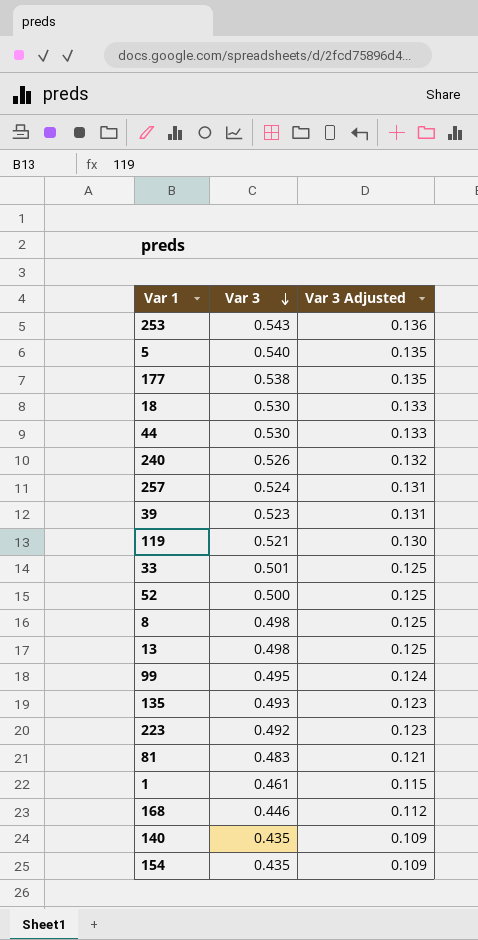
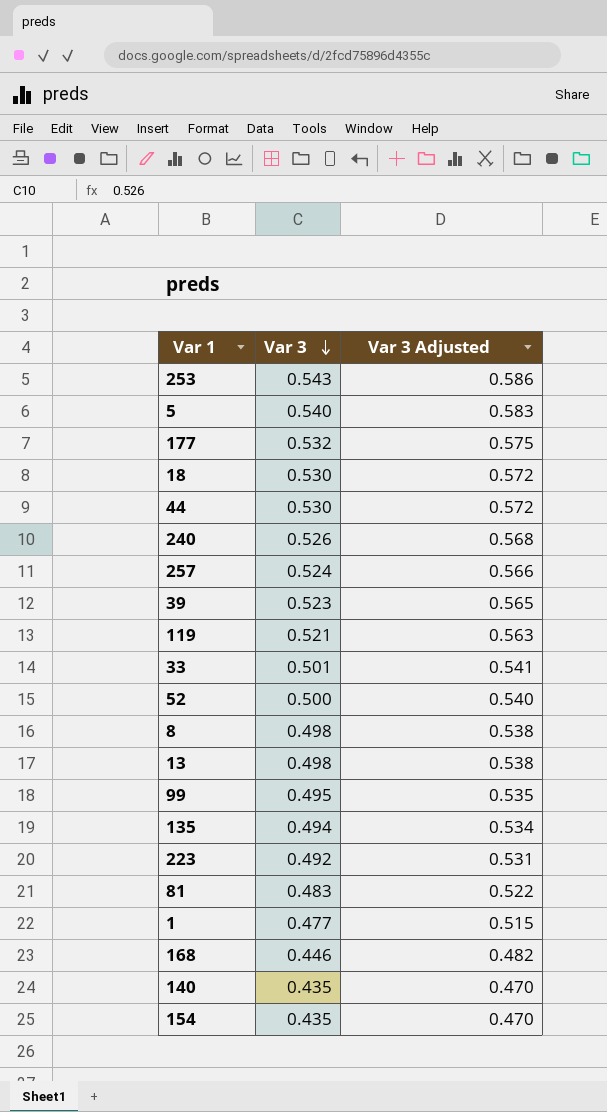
column Var 3 Adjusted | formula: [Var 3] * 0.25 -> [Var 3] * 1.08
177 | Var 3: 0.538 -> 0.532
135 | Var 3: 0.493 -> 0.494
1 | Var 3: 0.461 -> 0.477

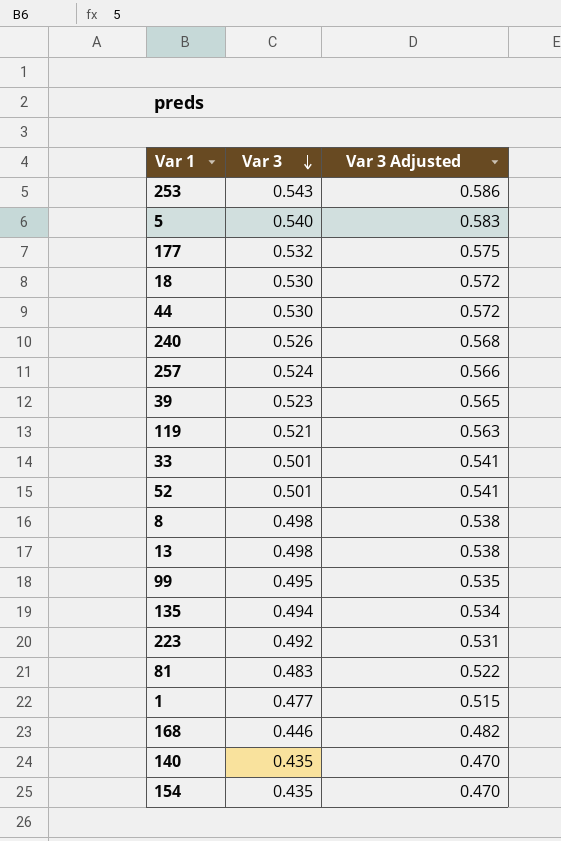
52 | Var 3: 0.500 -> 0.501
52 | Var 3 Adjusted: 0.540 -> 0.541

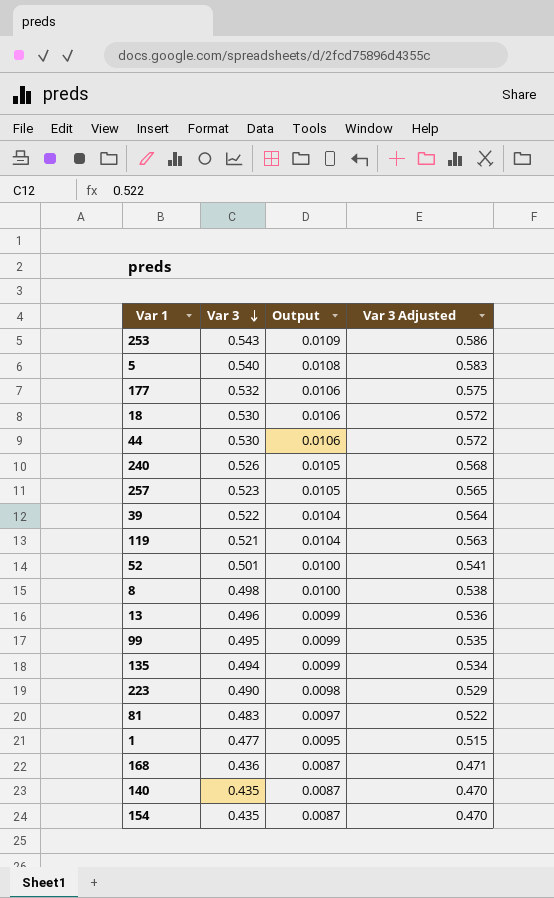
column Output | formula: none -> [Var 3] * 0.02
row 33: 0.501 | 0.541 -> none
257 | Var 3: 0.524 -> 0.523
257 | Var 3 Adjusted: 0.566 -> 0.565
39 | Var 3: 0.523 -> 0.522
39 | Var 3 Adjusted: 0.565 -> 0.564
13 | Var 3: 0.498 -> 0.496
13 | Var 3 Adjusted: 0.538 -> 0.536
223 | Var 3: 0.492 -> 0.490
223 | Var 3 Adjusted: 0.531 -> 0.529
168 | Var 3: 0.446 -> 0.436
168 | Var 3 Adjusted: 0.482 -> 0.471

